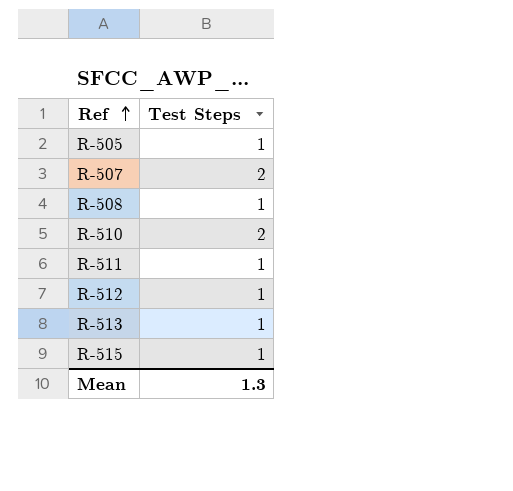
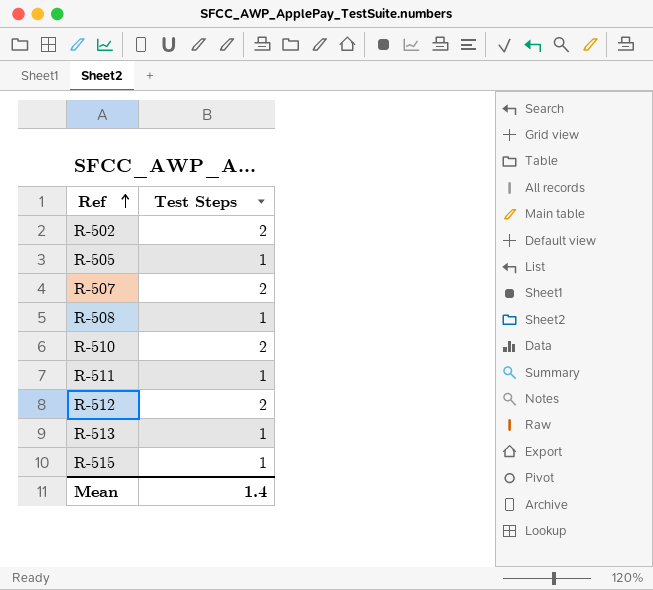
row R-502: none -> 2
R-512 | Test Steps: 1 -> 2
Mean | Test Steps: 1.3 -> 1.4

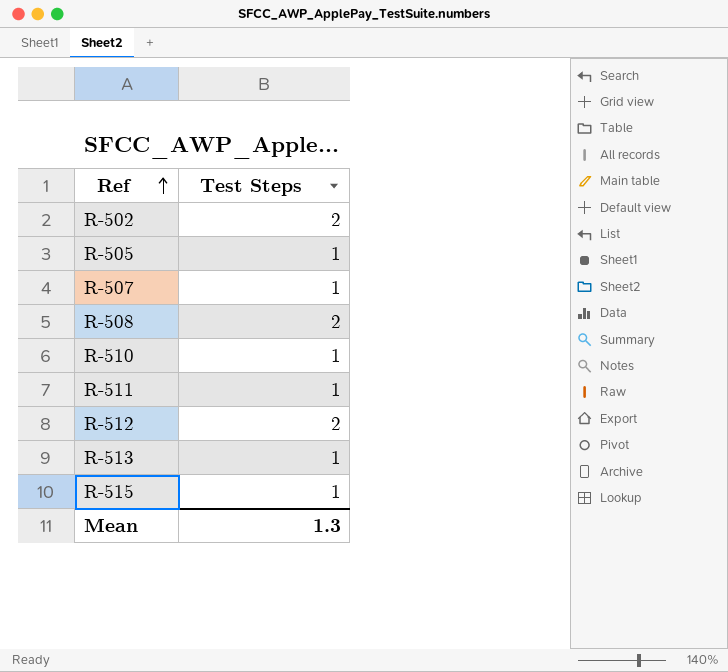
R-507 | Test Steps: 2 -> 1
R-508 | Test Steps: 1 -> 2
R-510 | Test Steps: 2 -> 1
Mean | Test Steps: 1.4 -> 1.3

